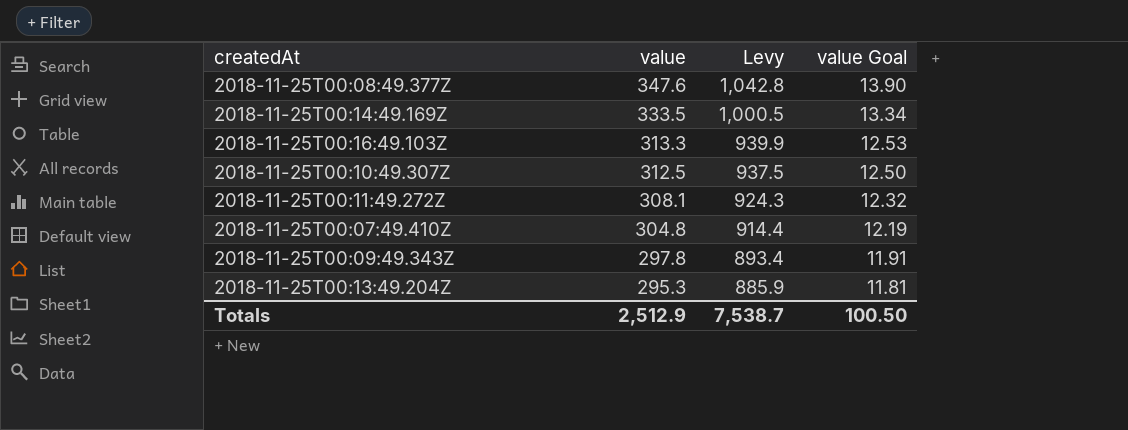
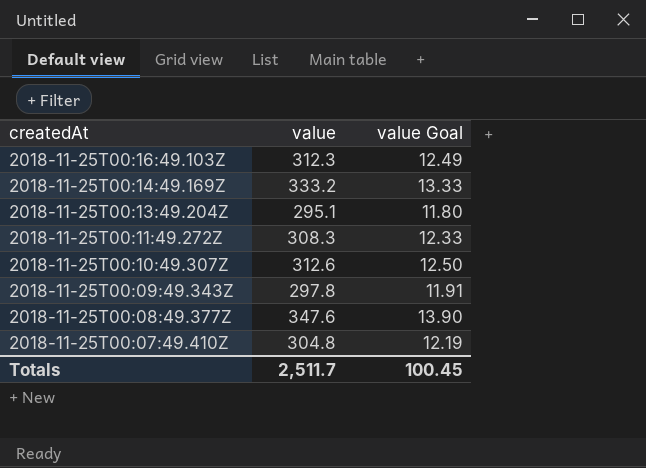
row order: value descending -> createdAt descending
column Levy | formula: [value] * 3 -> none
2018-11-25T00:16:49.103Z | value: 313.3 -> 312.3
2018-11-25T00:16:49.103Z | value Goal: 12.53 -> 12.49
2018-11-25T00:14:49.169Z | value: 333.5 -> 333.2
2018-11-25T00:14:49.169Z | value Goal: 13.34 -> 13.33
2018-11-25T00:13:49.204Z | value: 295.3 -> 295.1
2018-11-25T00:13:49.204Z | value Goal: 11.81 -> 11.80
2018-11-25T00:11:49.272Z | value: 308.1 -> 308.3
2018-11-25T00:11:49.272Z | value Goal: 12.32 -> 12.33
2018-11-25T00:10:49.307Z | value: 312.5 -> 312.6
Totals | value: 2,512.9 -> 2,511.7
Totals | value Goal: 100.50 -> 100.45

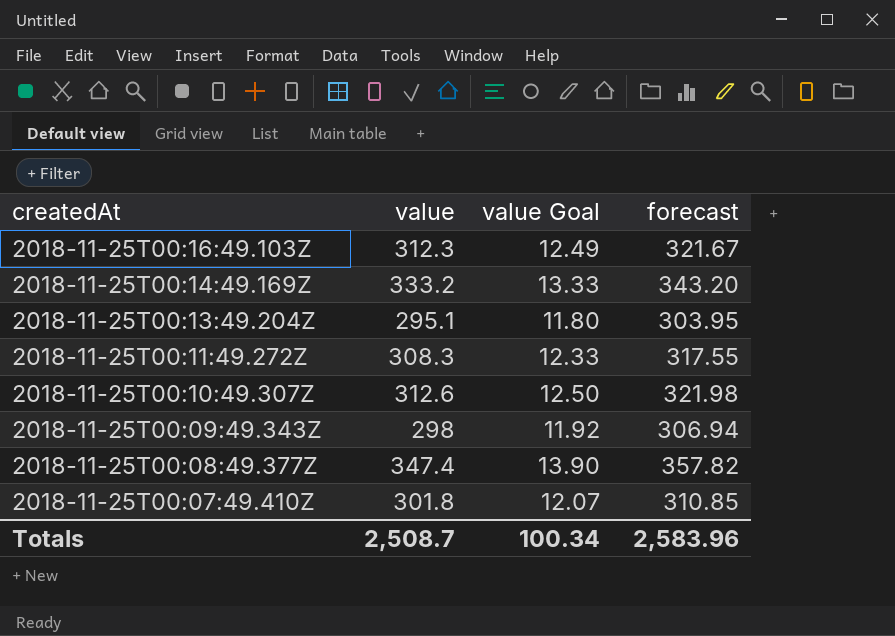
column forecast | formula: none -> [value] * 1.03
2018-11-25T00:09:49.343Z | value: 297.8 -> 298
2018-11-25T00:09:49.343Z | value Goal: 11.91 -> 11.92
2018-11-25T00:08:49.377Z | value: 347.6 -> 347.4
2018-11-25T00:07:49.410Z | value: 304.8 -> 301.8
2018-11-25T00:07:49.410Z | value Goal: 12.19 -> 12.07
Totals | value: 2,511.7 -> 2,508.7
Totals | value Goal: 100.45 -> 100.34

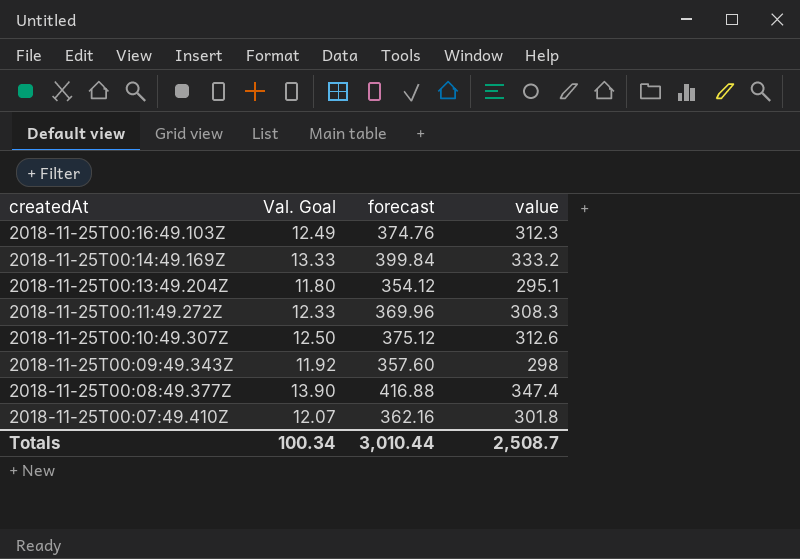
column name: value Goal -> Val. Goal
column forecast | formula: [value] * 1.03 -> [value] * 1.2
column value | position: 2 -> 4
Totals | forecast: 2,583.96 -> 3,010.44

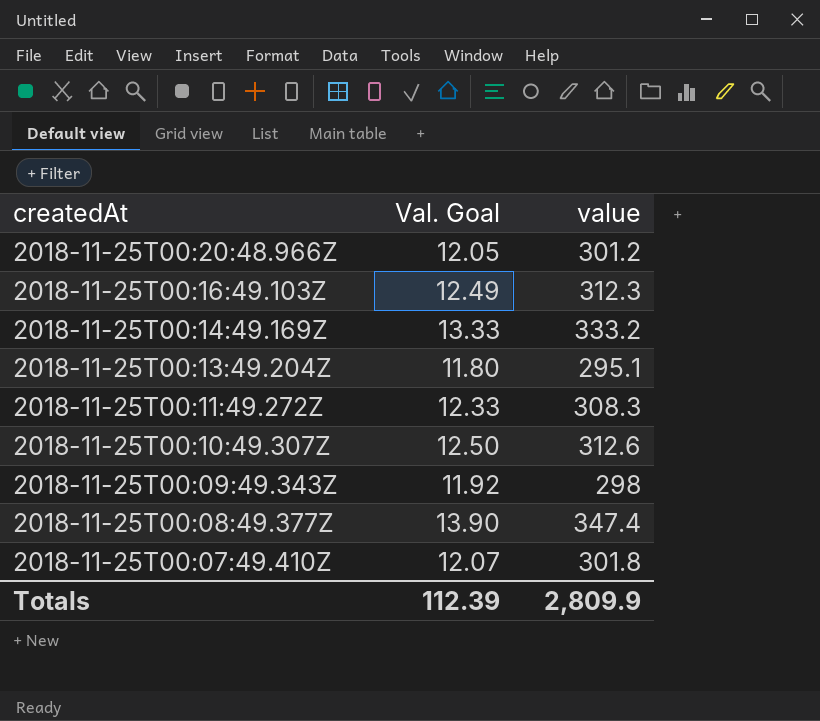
column forecast | formula: [value] * 1.2 -> none
row 2018-11-25T00:20:48.966Z: none -> 12.05 | 301.2
Totals | Val. Goal: 100.34 -> 112.39
Totals | value: 2,508.7 -> 2,809.9

